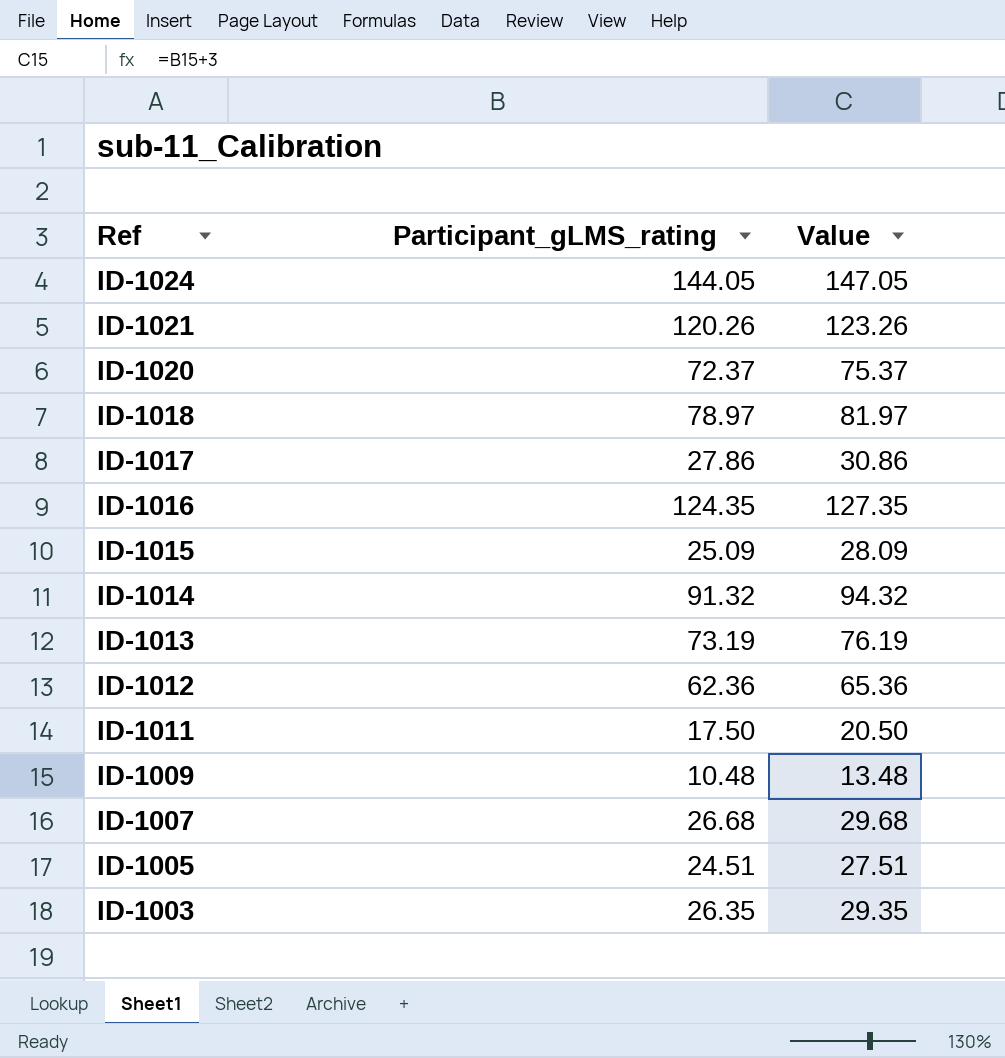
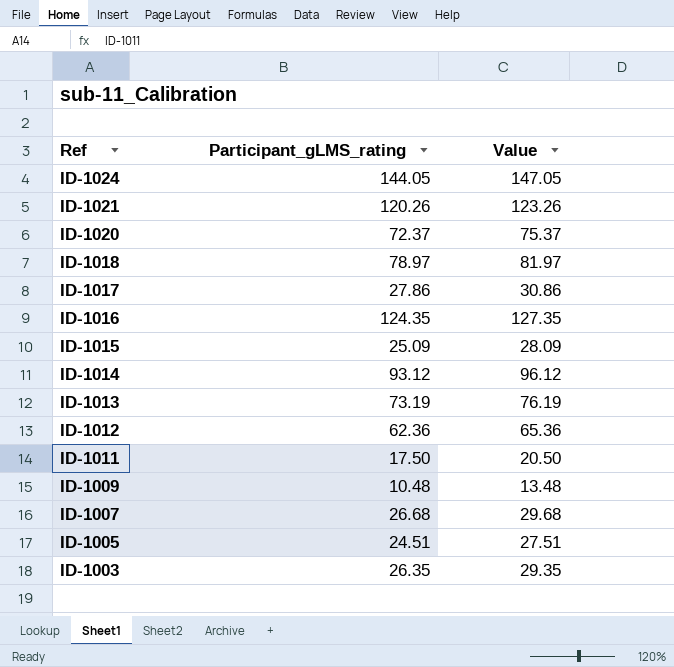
ID-1014 | Participant_gLMS_rating: 91.32 -> 93.12
ID-1014 | Value: 94.32 -> 96.12

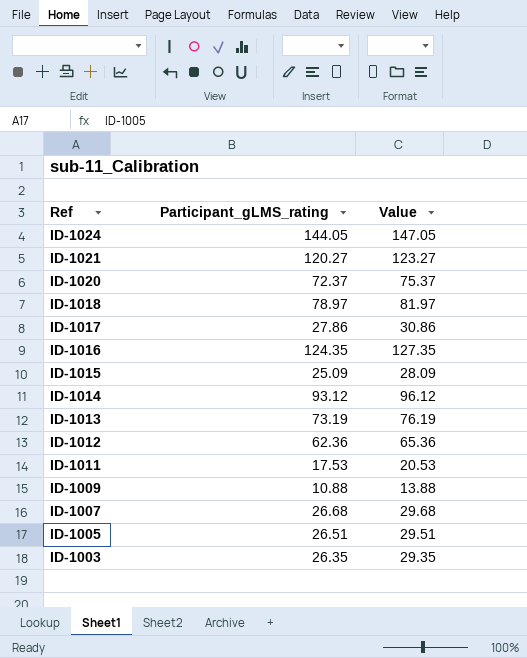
ID-1021 | Participant_gLMS_rating: 120.26 -> 120.27
ID-1021 | Value: 123.26 -> 123.27
ID-1011 | Participant_gLMS_rating: 17.50 -> 17.53
ID-1011 | Value: 20.50 -> 20.53
ID-1009 | Participant_gLMS_rating: 10.48 -> 10.88
ID-1009 | Value: 13.48 -> 13.88
ID-1005 | Participant_gLMS_rating: 24.51 -> 26.51
ID-1005 | Value: 27.51 -> 29.51

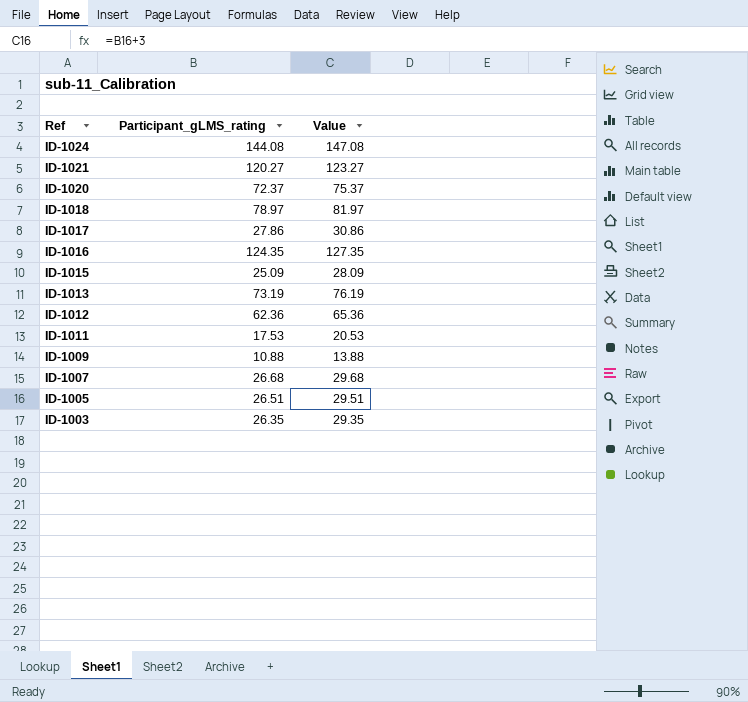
row ID-1014: 93.12 | 96.12 -> none
ID-1024 | Participant_gLMS_rating: 144.05 -> 144.08
ID-1024 | Value: 147.05 -> 147.08

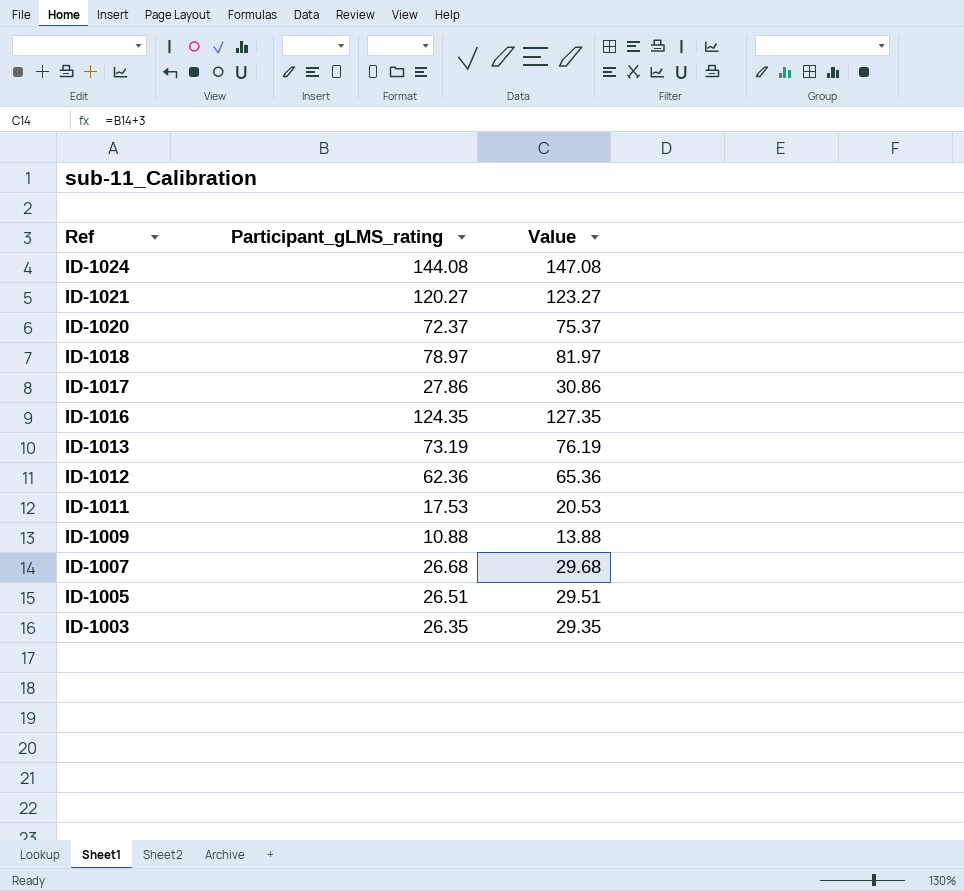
row ID-1015: 25.09 | 28.09 -> none

